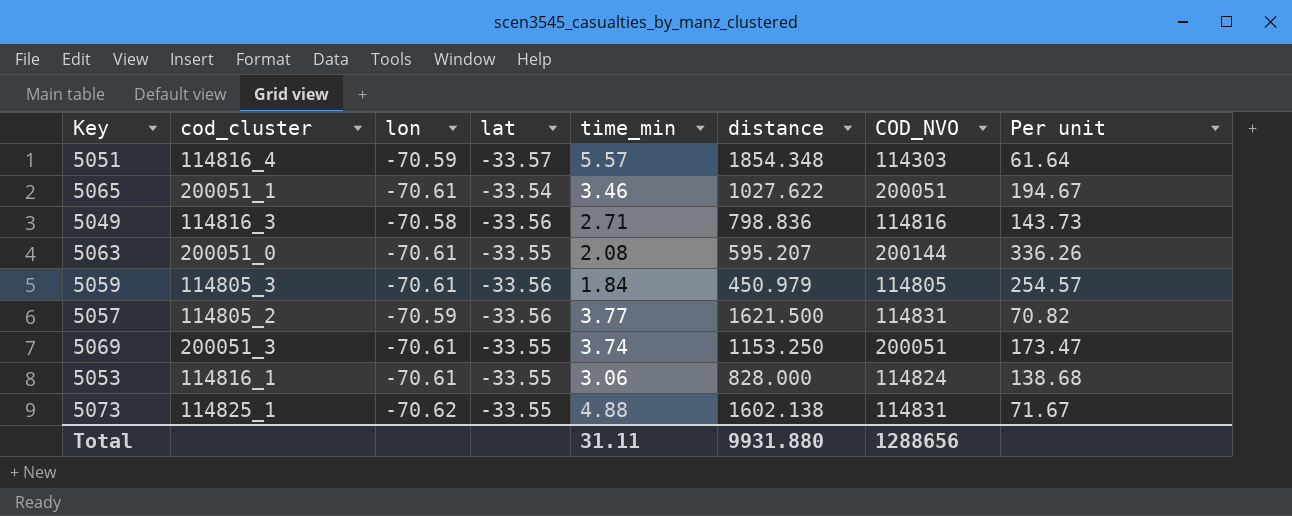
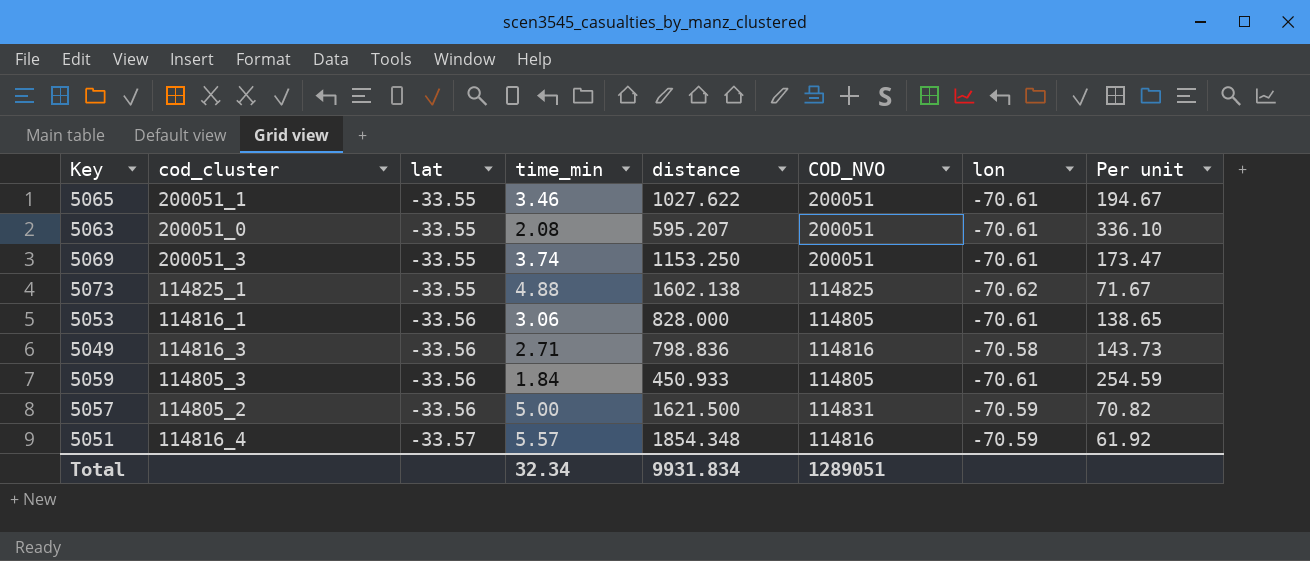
row order: none -> lat descending
column lon | position: 3 -> 7
5065 | lat: -33.54 -> -33.55
5063 | COD_NVO: 200144 -> 200051
5063 | Per unit: 336.26 -> 336.10
5073 | COD_NVO: 114831 -> 114825
5053 | lat: -33.55 -> -33.56
5053 | COD_NVO: 114824 -> 114805
5053 | Per unit: 138.68 -> 138.65
5059 | distance: 450.979 -> 450.933
5059 | Per unit: 254.57 -> 254.59
5057 | time_min: 3.77 -> 5.00
5051 | COD_NVO: 114303 -> 114816
5051 | Per unit: 61.64 -> 61.92
Total | time_min: 31.11 -> 32.34
Total | distance: 9931.880 -> 9931.834
Total | COD_NVO: 1288656 -> 1289051

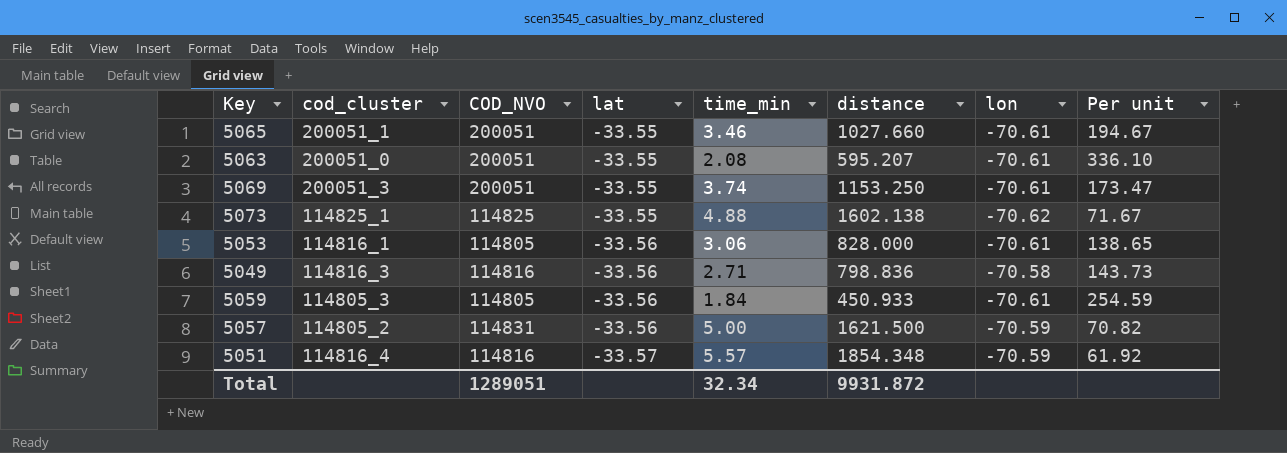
column COD_NVO | position: 6 -> 3
5065 | distance: 1027.622 -> 1027.660
Total | distance: 9931.834 -> 9931.872

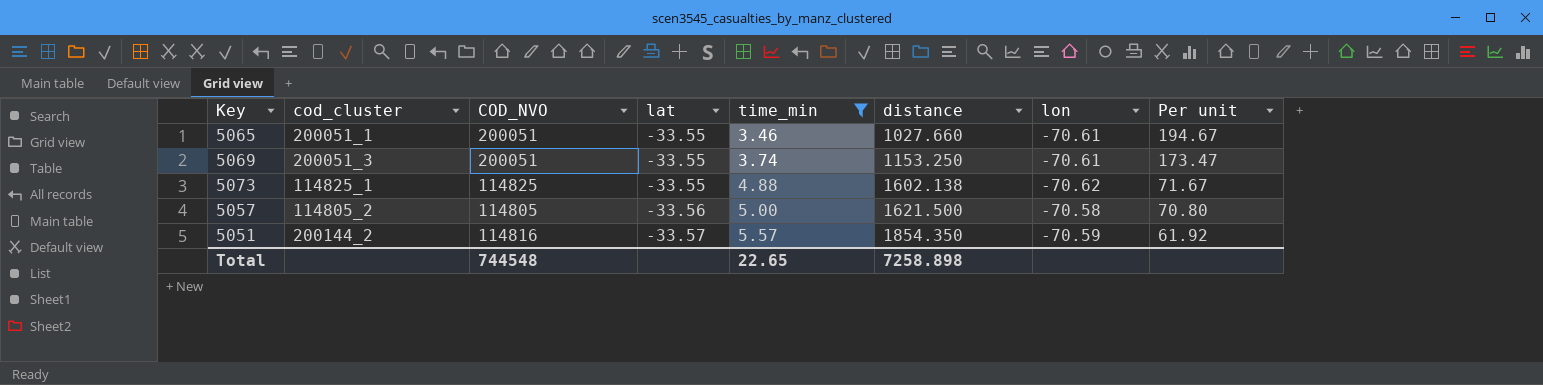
filter: none -> time_min >= 3.46
5057 | COD_NVO: 114831 -> 114805
5057 | lon: -70.59 -> -70.58
5057 | Per unit: 70.82 -> 70.80
5051 | cod_cluster: 114816_4 -> 200144_2
5051 | distance: 1854.348 -> 1854.350
Total | COD_NVO: 1289051 -> 744548
Total | time_min: 32.34 -> 22.65
Total | distance: 9931.872 -> 7258.898

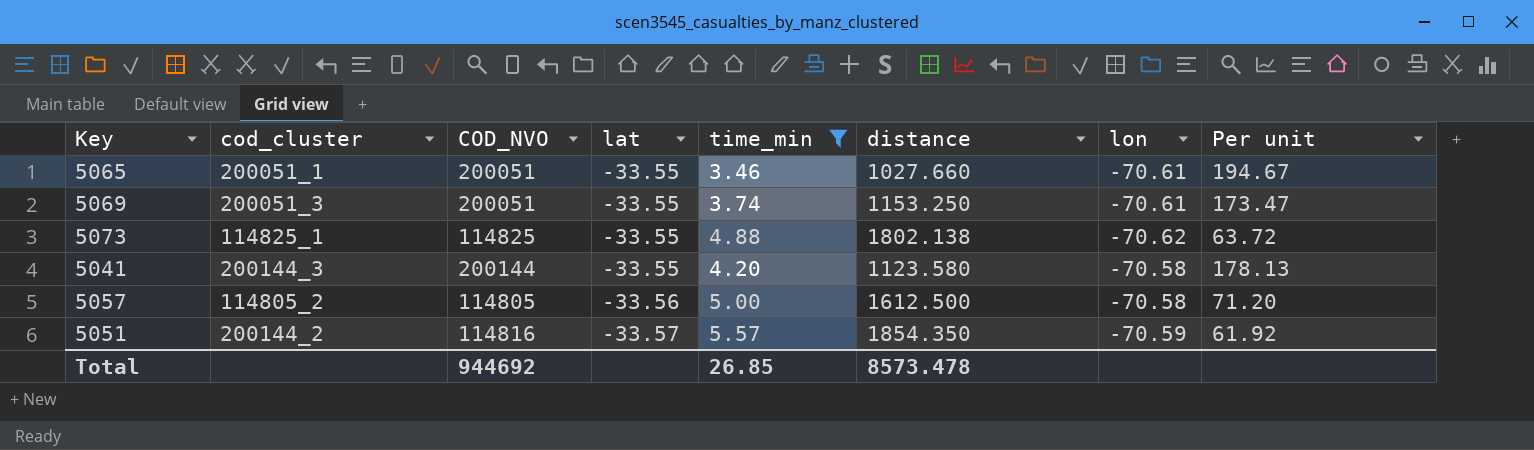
5073 | distance: 1602.138 -> 1802.138
5073 | Per unit: 71.67 -> 63.72
row 5041: none -> 200144_3 | 200144 | -33.55 | 4.20 | 1123.580 | -70.58 | 178.13
5057 | distance: 1621.500 -> 1612.500
5057 | Per unit: 70.80 -> 71.20
Total | COD_NVO: 744548 -> 944692
Total | time_min: 22.65 -> 26.85
Total | distance: 7258.898 -> 8573.478

